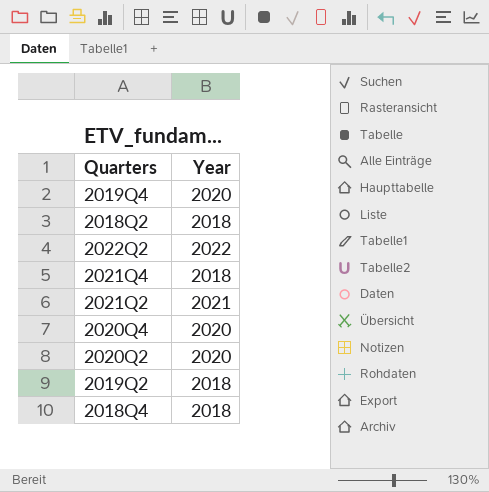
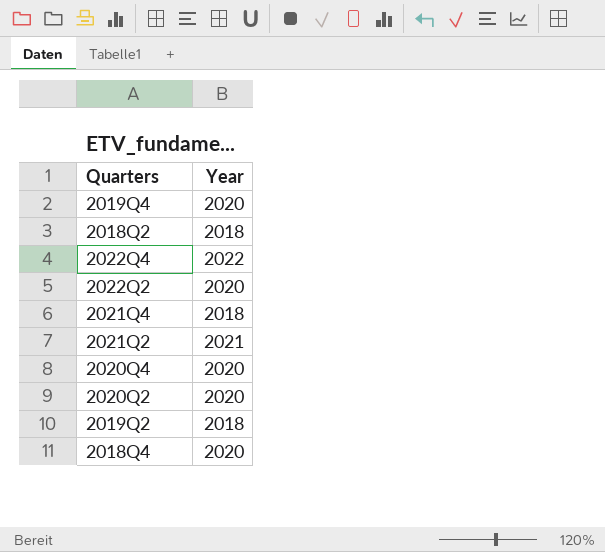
row 2022Q4: none -> 2022
2022Q2 | Year: 2022 -> 2020
2018Q4 | Year: 2018 -> 2020

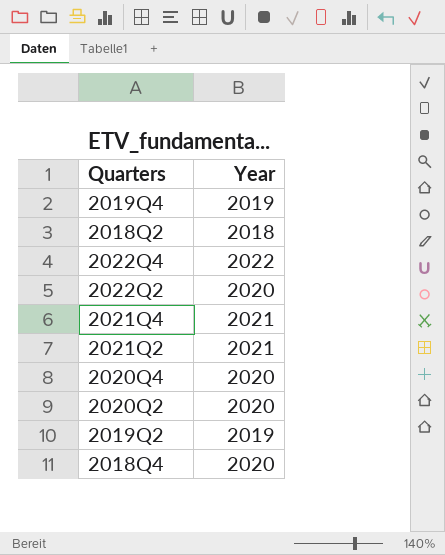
2019Q4 | Year: 2020 -> 2019
2021Q4 | Year: 2018 -> 2021
2019Q2 | Year: 2018 -> 2019

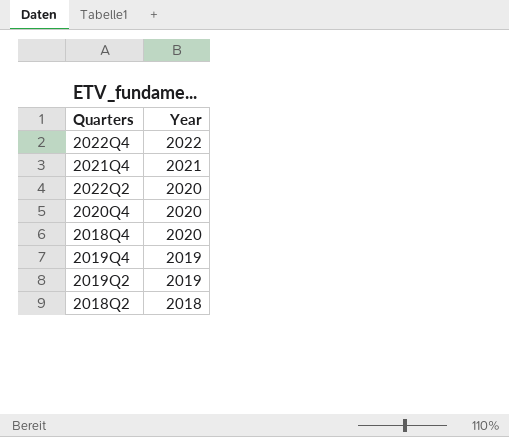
row order: none -> Year descending
row 2021Q2: 2021 -> none
row 2020Q2: 2020 -> none

